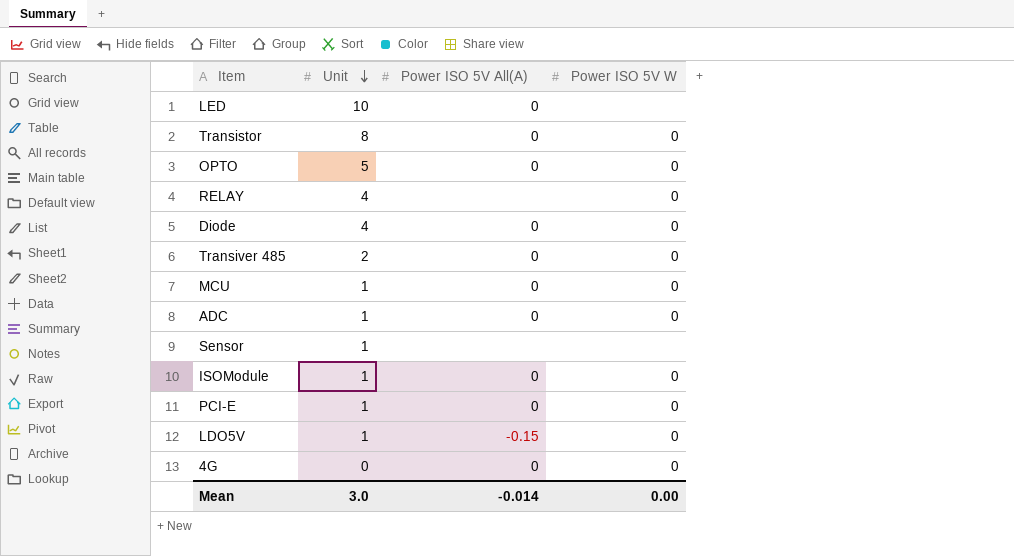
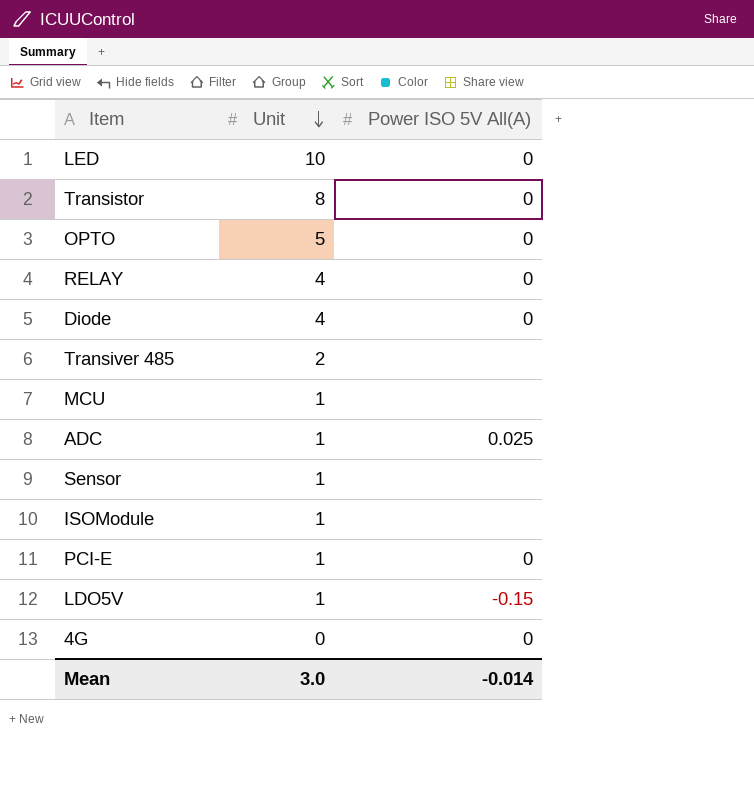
column Power ISO 5V W | position: 4 -> none
RELAY | Power ISO 5V All(A): none -> 0
Transiver 485 | Power ISO 5V All(A): 0 -> none
MCU | Power ISO 5V All(A): 0 -> none
ADC | Power ISO 5V All(A): 0 -> 0.025
ISOModule | Power ISO 5V All(A): 0 -> none

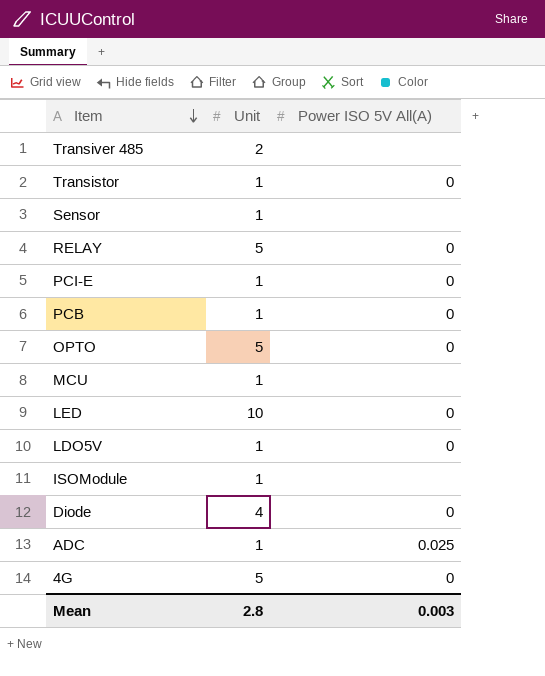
row order: Unit descending -> Item descending
Transistor | Unit: 8 -> 1
RELAY | Unit: 4 -> 5
row PCB: none -> 1 | 0
LDO5V | Power ISO 5V All(A): -0.15 -> 0
4G | Unit: 0 -> 5
Mean | Unit: 3.0 -> 2.8
Mean | Power ISO 5V All(A): -0.014 -> 0.003

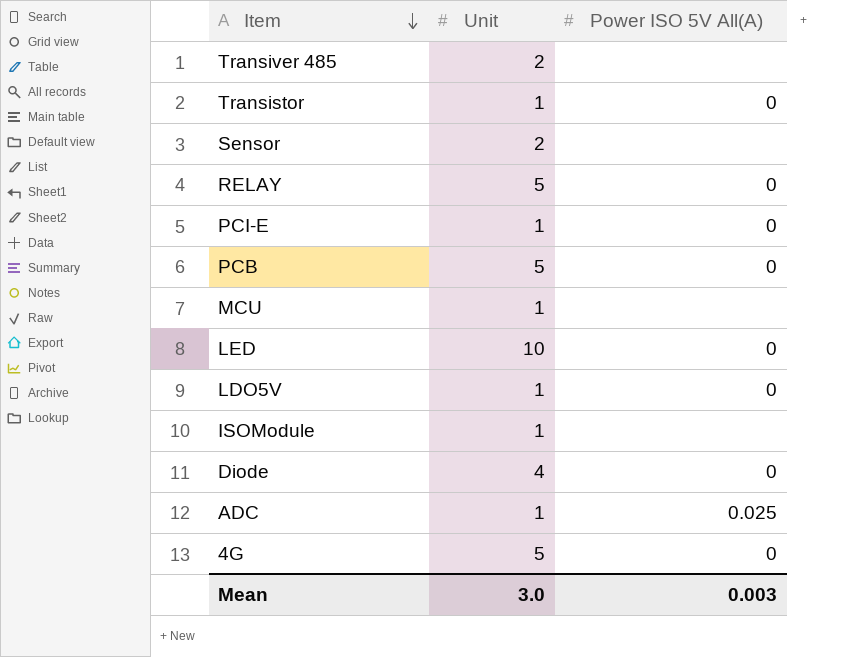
row OPTO: 5 | 0 -> none
Sensor | Unit: 1 -> 2
PCB | Unit: 1 -> 5
Mean | Unit: 2.8 -> 3.0

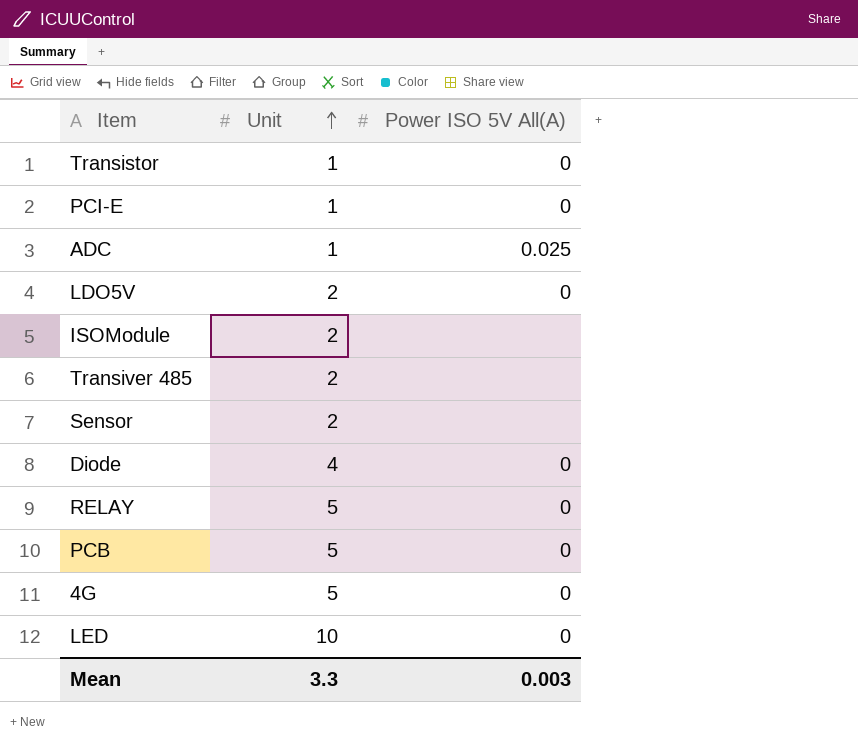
row order: Item descending -> Unit ascending
row MCU: 1 | none -> none
LDO5V | Unit: 1 -> 2
ISOModule | Unit: 1 -> 2
Mean | Unit: 3.0 -> 3.3

